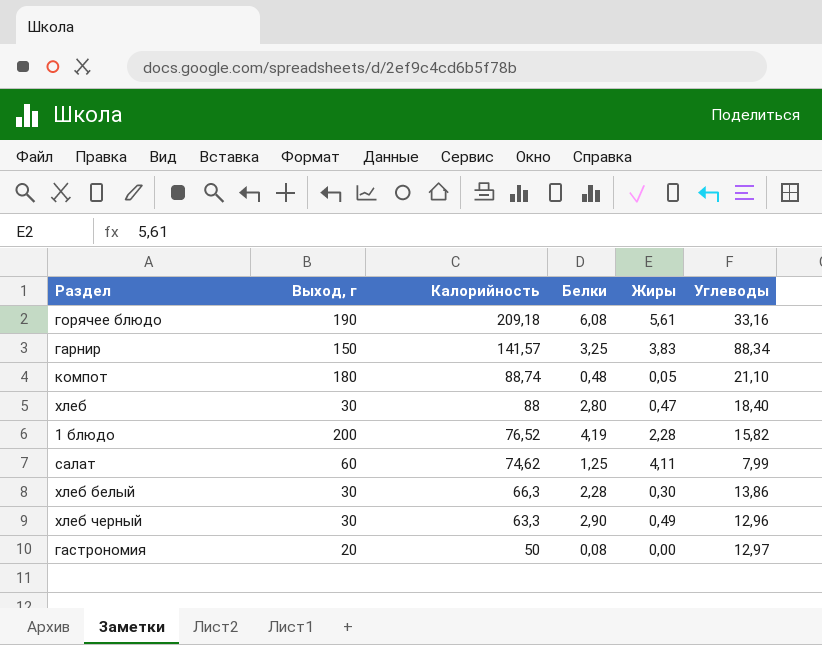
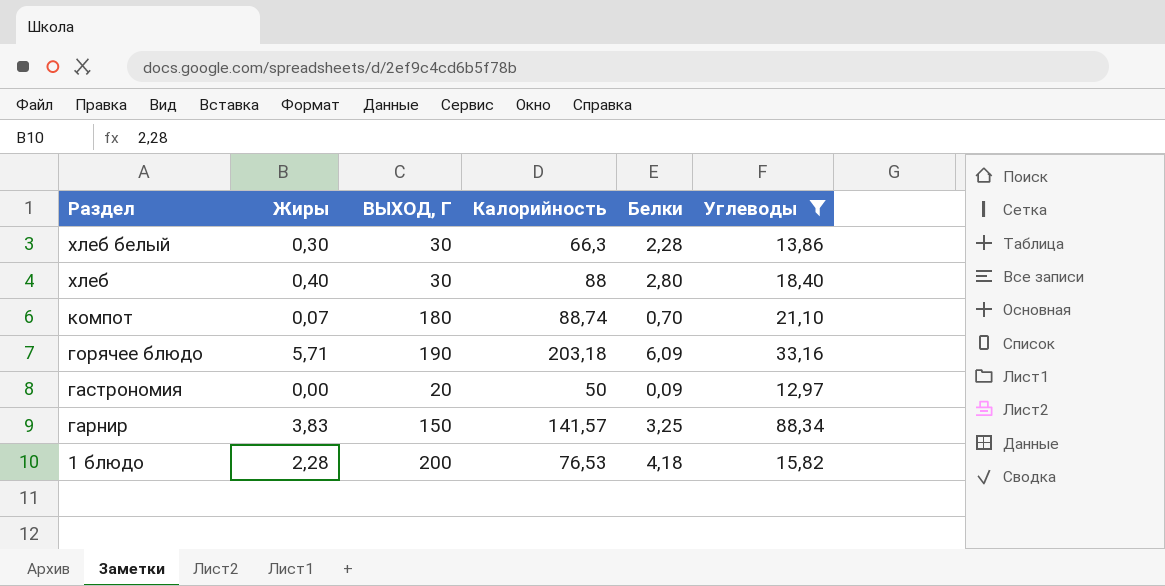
filter: none -> Углеводы >= 12,97
row order: Калорийность descending -> Раздел descending
column Жиры | position: 5 -> 2
column name: Выход, г -> ВЫХОД, Г
хлеб | Жиры: 0,47 -> 0,40
компот | Жиры: 0,05 -> 0,07
компот | Белки: 0,48 -> 0,70
горячее блюдо | Жиры: 5,61 -> 5,71
горячее блюдо | Калорийность: 209,18 -> 203,18
горячее блюдо | Белки: 6,08 -> 6,09
гастрономия | Белки: 0,08 -> 0,09
1 блюдо | Калорийность: 76,52 -> 76,53
1 блюдо | Белки: 4,19 -> 4,18

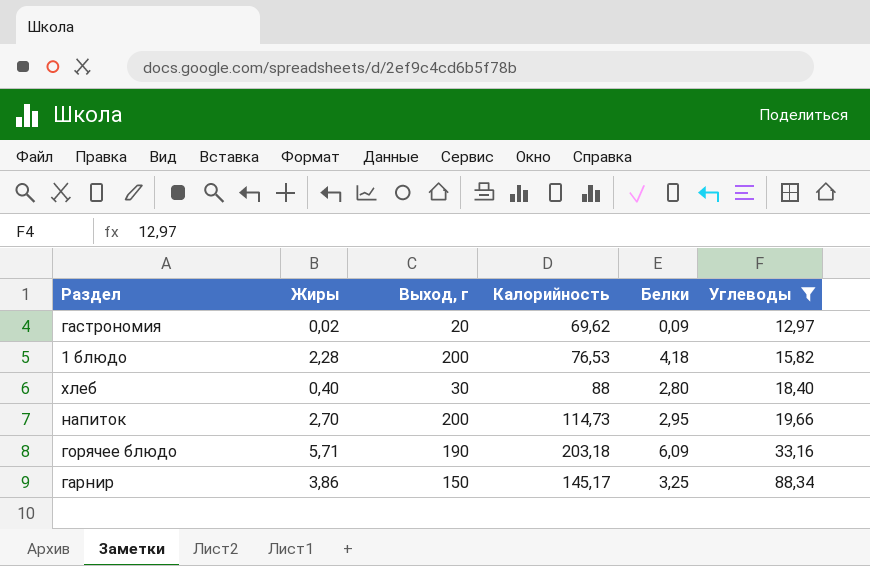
row order: Раздел descending -> Углеводы ascending
column name: ВЫХОД, Г -> Выход, г
row хлеб белый: 0,30 | 30 | 66,3 | 2,28 | 13,86 -> none
row компот: 0,07 | 180 | 88,74 | 0,70 | 21,10 -> none
гастрономия | Жиры: 0,00 -> 0,02
гастрономия | Калорийность: 50 -> 69,62
row напиток: none -> 2,70 | 200 | 114,73 | 2,95 | 19,66
гарнир | Жиры: 3,83 -> 3,86
гарнир | Калорийность: 141,57 -> 145,17

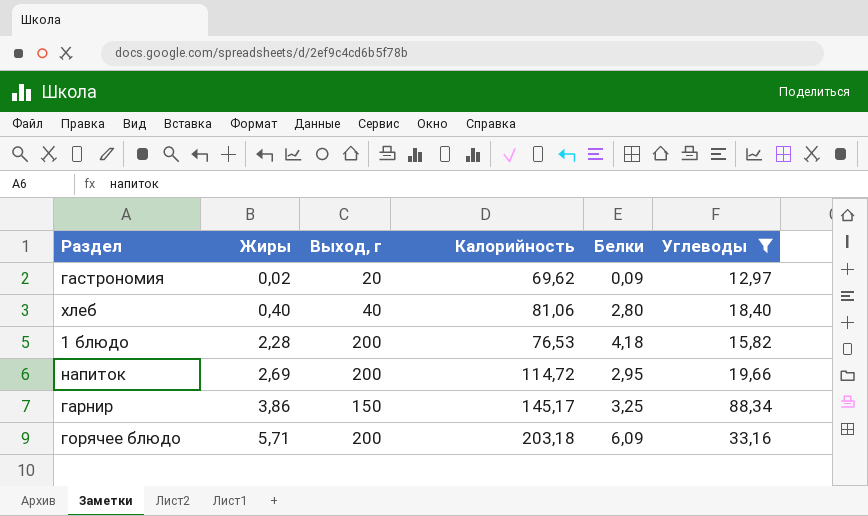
row order: Углеводы ascending -> Жиры ascending
хлеб | Выход, г: 30 -> 40
хлеб | Калорийность: 88 -> 81,06
напиток | Жиры: 2,70 -> 2,69
напиток | Калорийность: 114,73 -> 114,72
горячее блюдо | Выход, г: 190 -> 200

